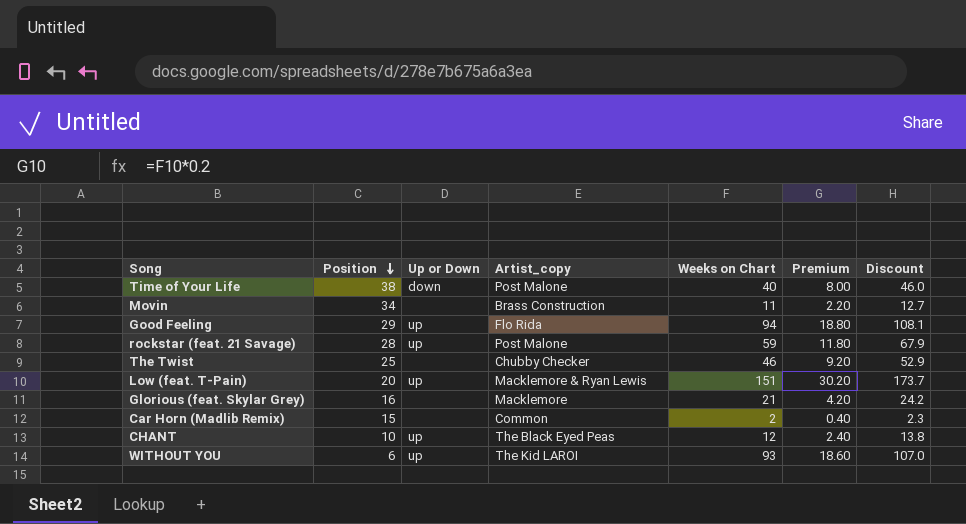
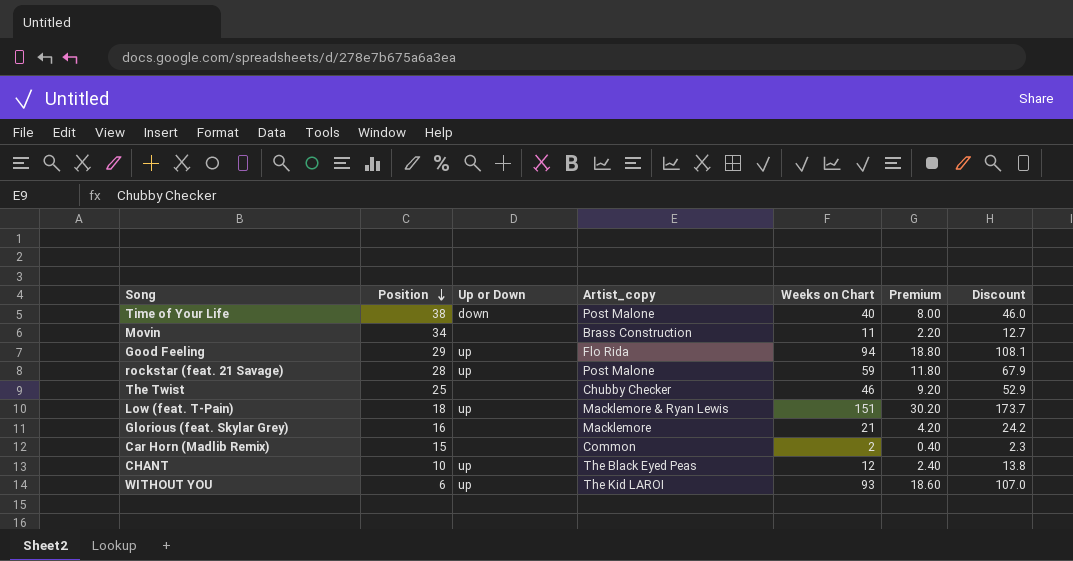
Low (feat. T-Pain) | Position: 20 -> 18

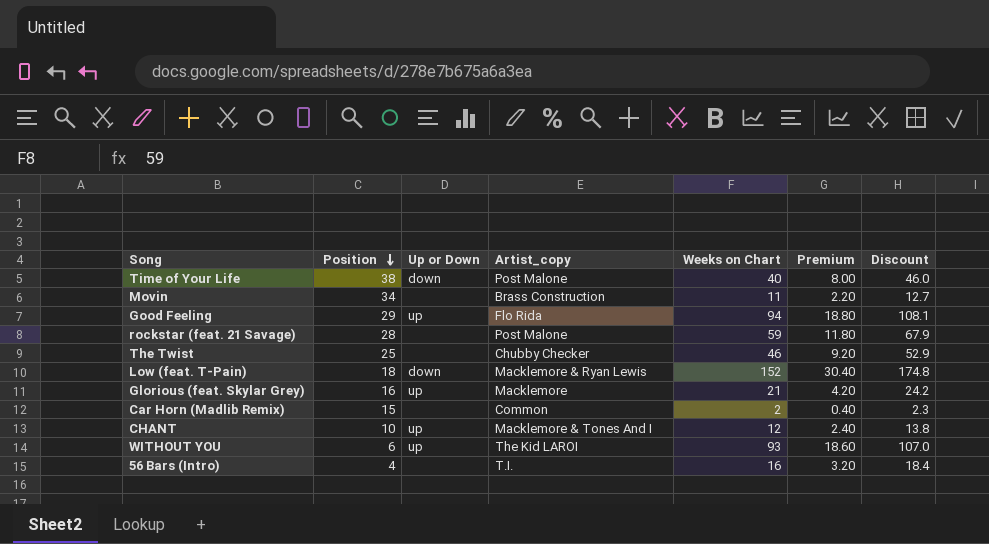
rockstar (feat. 21 Savage) | Up or Down: up -> none
Low (feat. T-Pain) | Up or Down: up -> down
Low (feat. T-Pain) | Weeks on Chart: 151 -> 152
Low (feat. T-Pain) | Premium: 30.20 -> 30.40
Low (feat. T-Pain) | Discount: 173.7 -> 174.8
Glorious (feat. Skylar Grey) | Up or Down: none -> up
CHANT | Artist_copy: The Black Eyed Peas -> Macklemore & Tones And I
row 56 Bars (Intro): none -> 4 | none | T.I. | 16 | 3.20 | 18.4

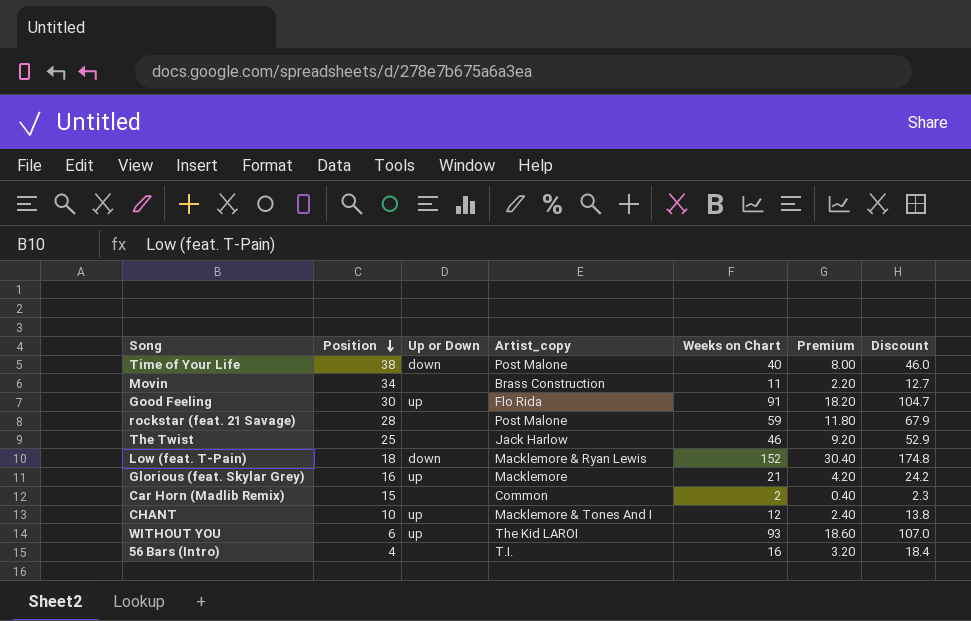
Good Feeling | Position: 29 -> 30
Good Feeling | Weeks on Chart: 94 -> 91
Good Feeling | Premium: 18.80 -> 18.20
Good Feeling | Discount: 108.1 -> 104.7
The Twist | Artist_copy: Chubby Checker -> Jack Harlow

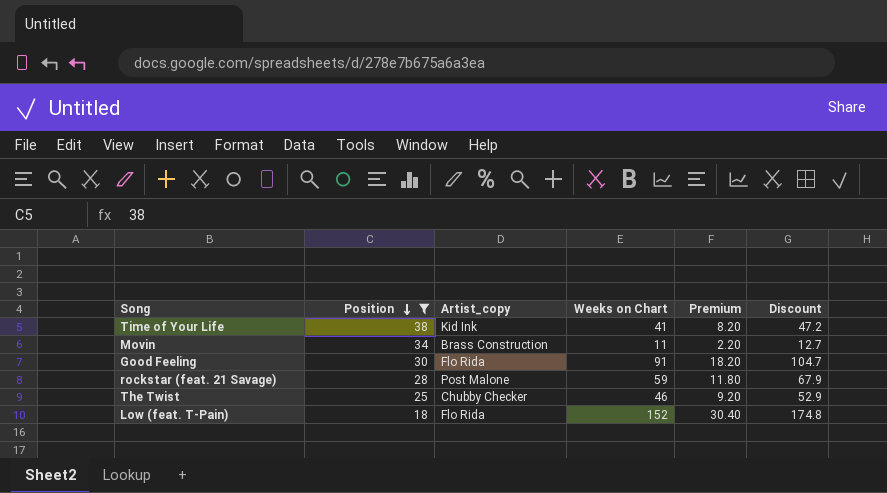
filter: none -> Position >= 18
column Up or Down | position: 3 -> none
Time of Your Life | Artist_copy: Post Malone -> Kid Ink
Time of Your Life | Weeks on Chart: 40 -> 41
Time of Your Life | Premium: 8.00 -> 8.20
Time of Your Life | Discount: 46.0 -> 47.2
The Twist | Artist_copy: Jack Harlow -> Chubby Checker
Low (feat. T-Pain) | Artist_copy: Macklemore & Ryan Lewis -> Flo Rida

